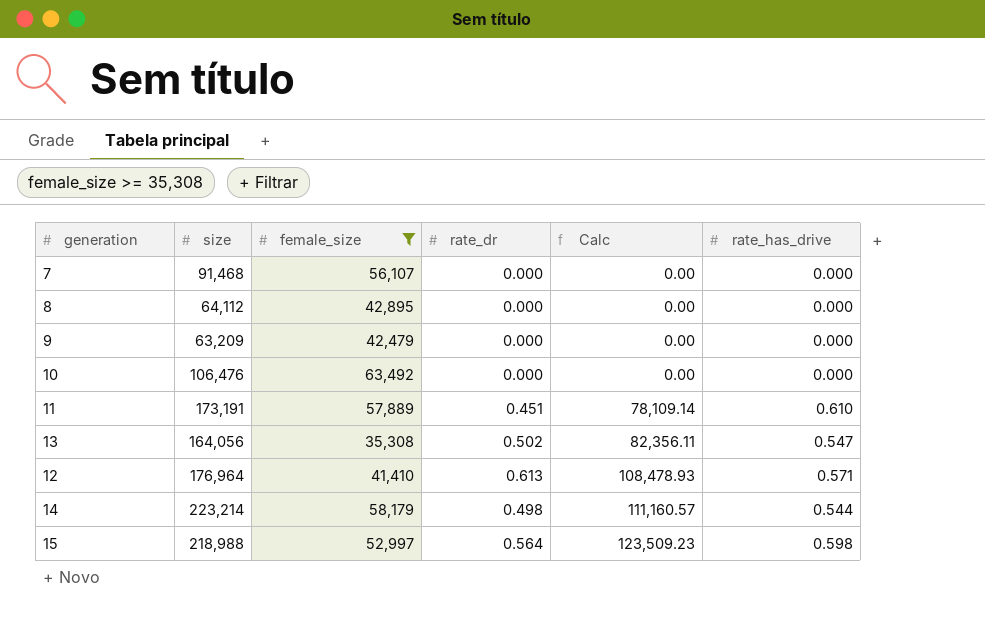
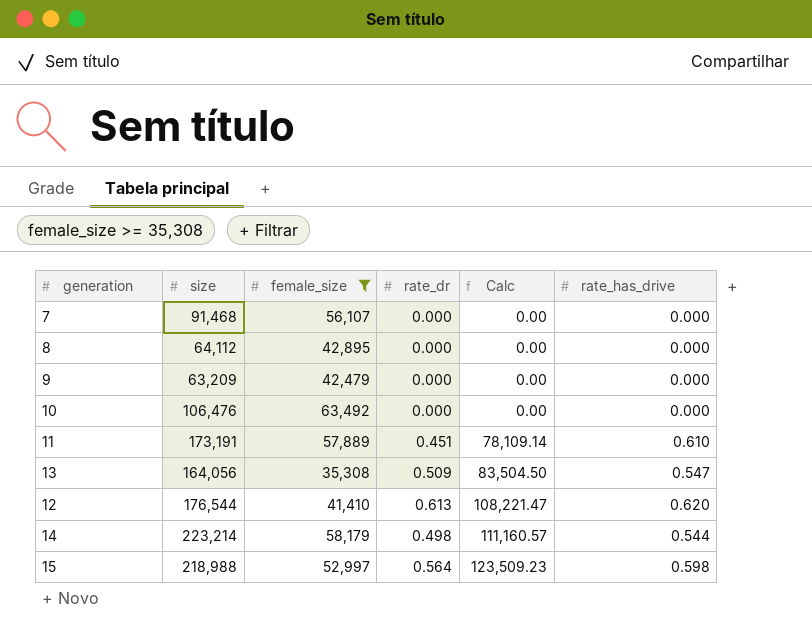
13 | rate_dr: 0.502 -> 0.509
13 | Calc: 82,356.11 -> 83,504.50
12 | size: 176,964 -> 176,544
12 | Calc: 108,478.93 -> 108,221.47
12 | rate_has_drive: 0.571 -> 0.620

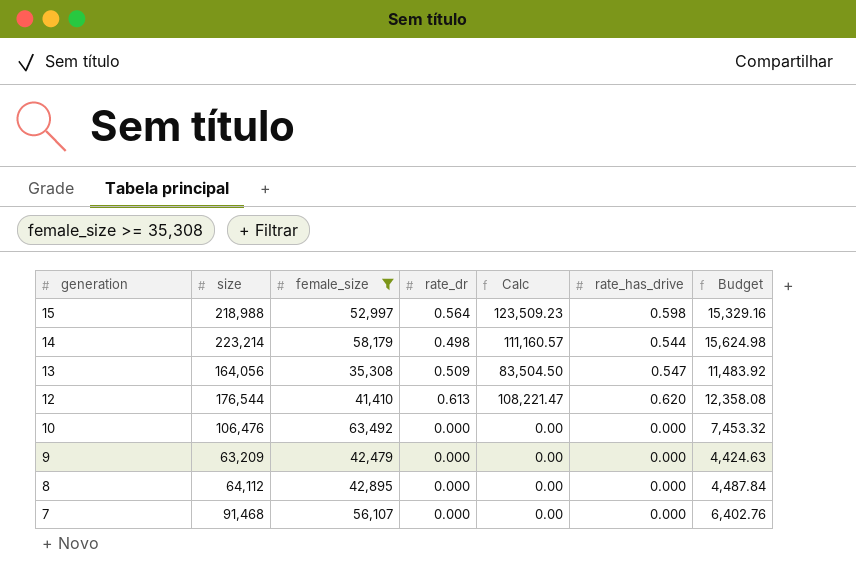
row order: Calc ascending -> generation descending
column Budget | formula: none -> [size] * 0.07
row 11: 173,191 | 57,889 | 0.451 | 78,109.14 | 0.610 -> none

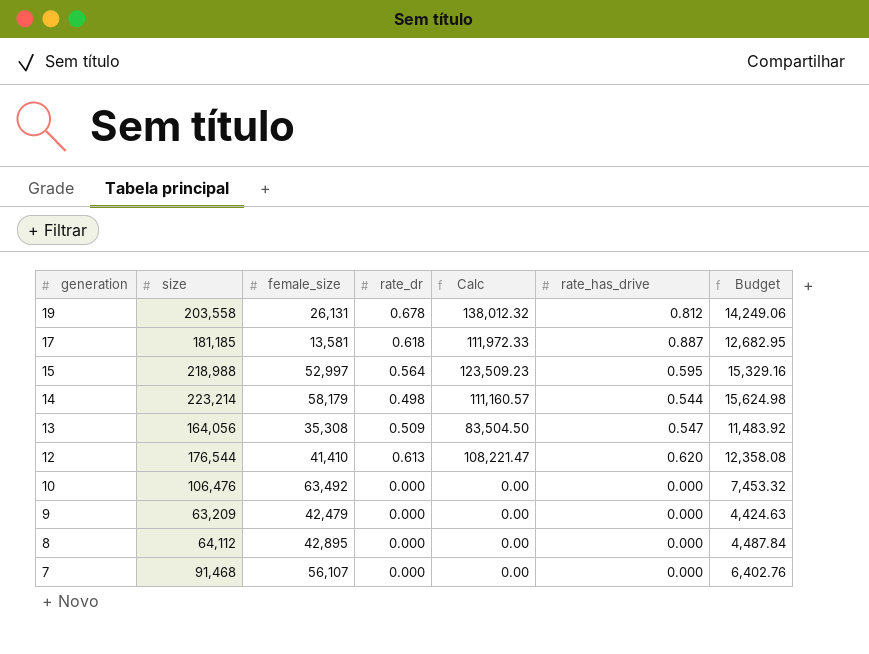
filter: female_size >= 35,308 -> none
15 | rate_has_drive: 0.598 -> 0.595

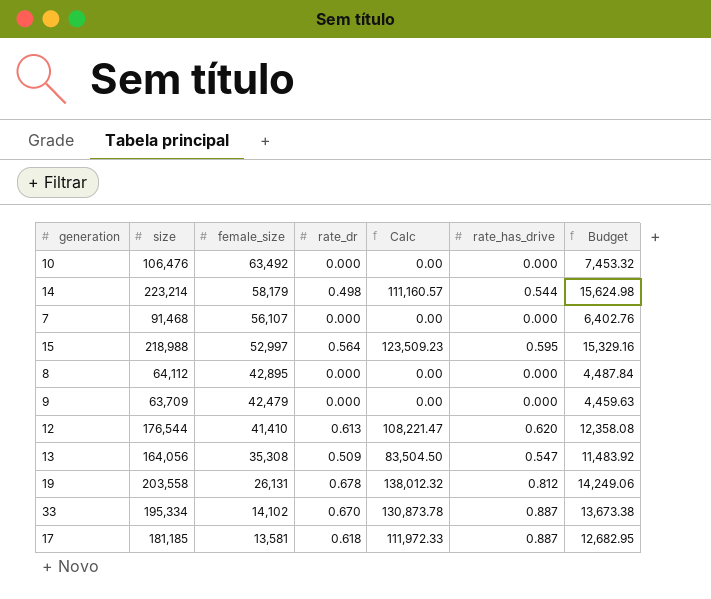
row order: generation descending -> female_size descending
9 | size: 63,209 -> 63,709
9 | Budget: 4,424.63 -> 4,459.63
row 33: none -> 195,334 | 14,102 | 0.670 | 130,873.78 | 0.887 | 13,673.38

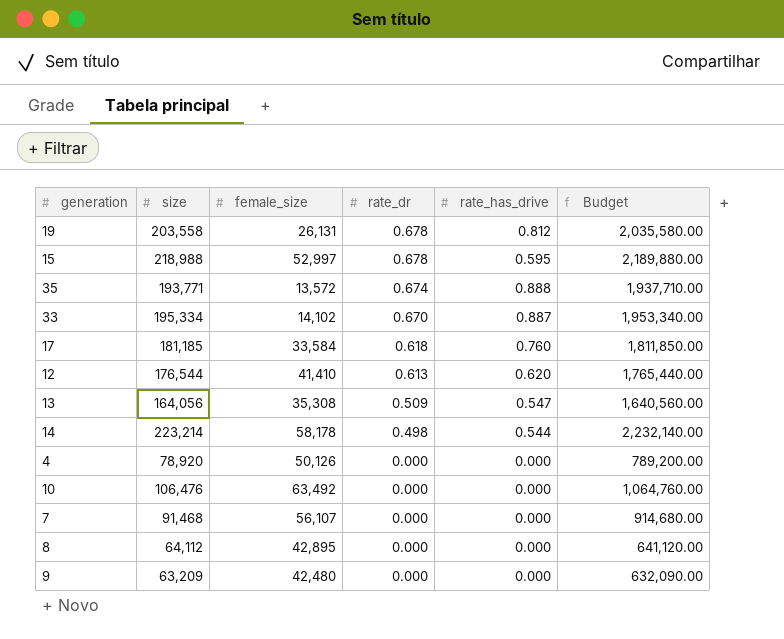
row order: female_size descending -> rate_dr descending
column Calc | formula: [size] * [rate_dr] -> none
column Budget | formula: [size] * 0.07 -> [size] * 10
15 | rate_dr: 0.564 -> 0.678
row 35: none -> 193,771 | 13,572 | 0.674 | 0.888 | 1,937,710.00
17 | female_size: 13,581 -> 33,584
17 | rate_has_drive: 0.887 -> 0.760
14 | female_size: 58,179 -> 58,178
row 4: none -> 78,920 | 50,126 | 0.000 | 0.000 | 789,200.00
9 | size: 63,709 -> 63,209
9 | female_size: 42,479 -> 42,480

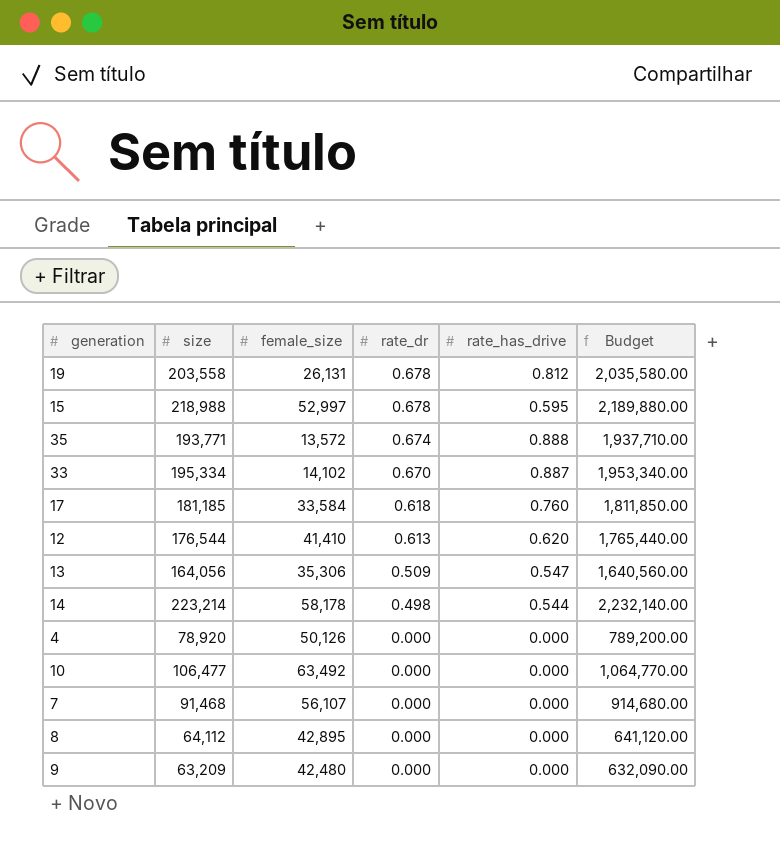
13 | female_size: 35,308 -> 35,306
10 | size: 106,476 -> 106,477
10 | Budget: 1,064,760.00 -> 1,064,770.00

